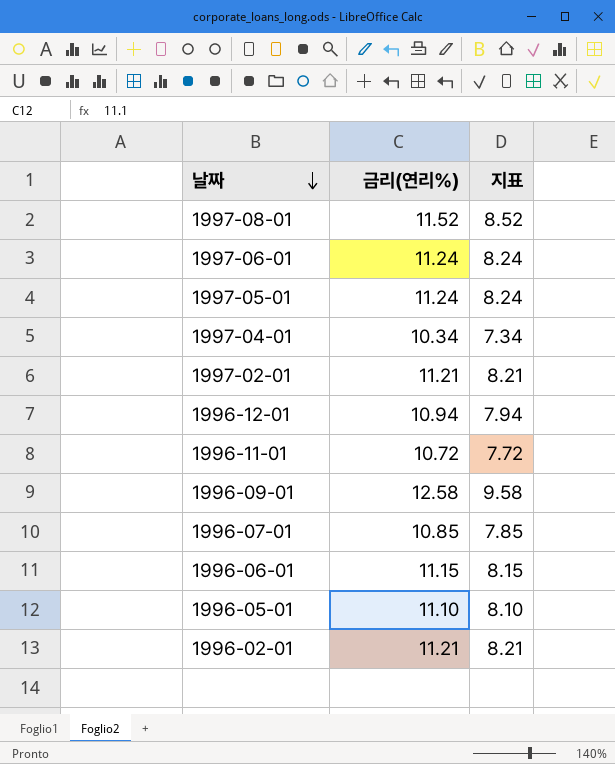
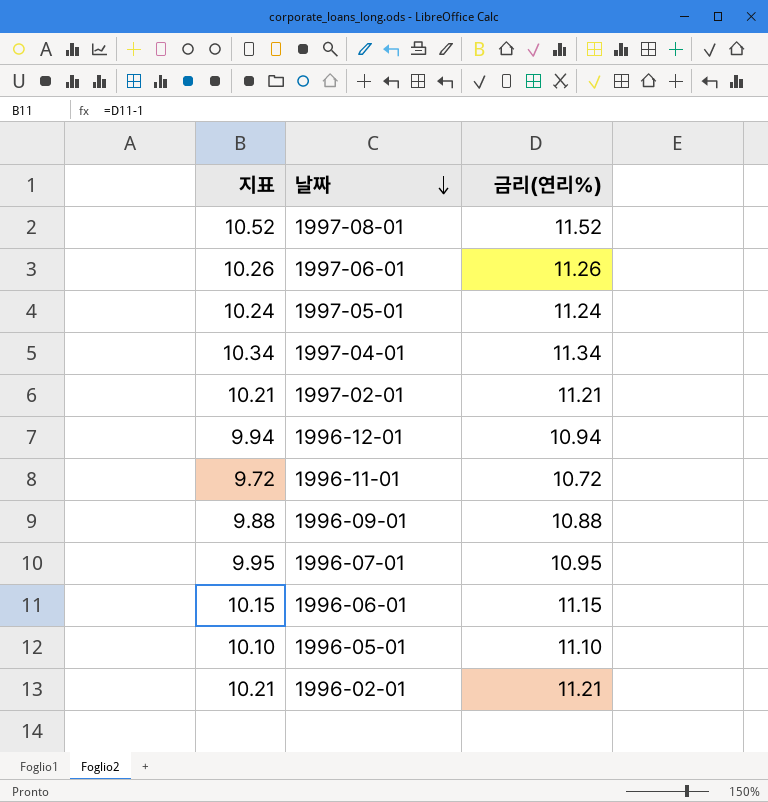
column 지표 | formula: [금리(연리%)] - 3 -> [금리(연리%)] - 1
column 지표 | position: 3 -> 1
1997-06-01 | 금리(연리%): 11.24 -> 11.26
1997-04-01 | 금리(연리%): 10.34 -> 11.34
1996-09-01 | 금리(연리%): 12.58 -> 10.88
1996-07-01 | 금리(연리%): 10.85 -> 10.95

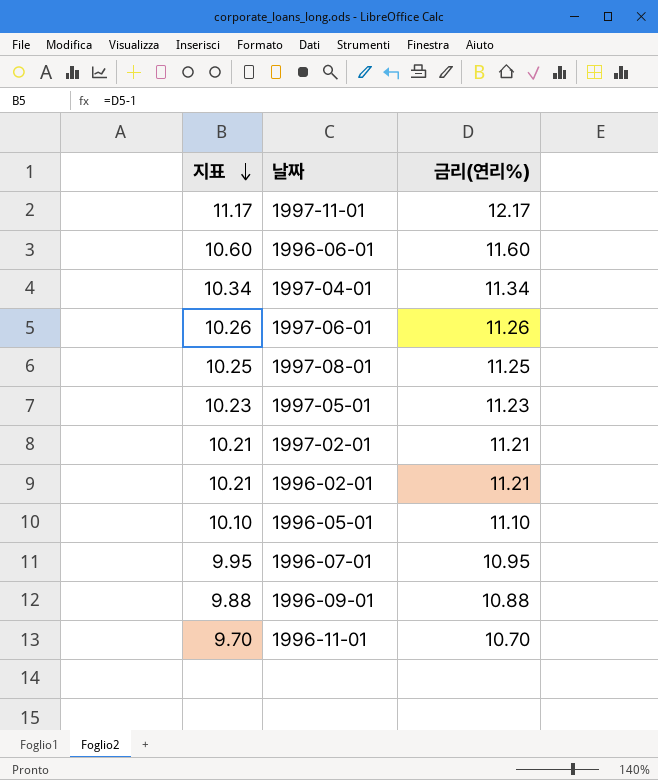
row order: 날짜 descending -> 지표 descending
row 1996-12-01: 9.94 | 10.94 -> none
row 1997-11-01: none -> 11.17 | 12.17
1996-06-01 | 지표: 10.15 -> 10.60
1996-06-01 | 금리(연리%): 11.15 -> 11.60
1997-08-01 | 지표: 10.52 -> 10.25
1997-08-01 | 금리(연리%): 11.52 -> 11.25
1997-05-01 | 지표: 10.24 -> 10.23
1997-05-01 | 금리(연리%): 11.24 -> 11.23
1996-11-01 | 지표: 9.72 -> 9.70
1996-11-01 | 금리(연리%): 10.72 -> 10.70

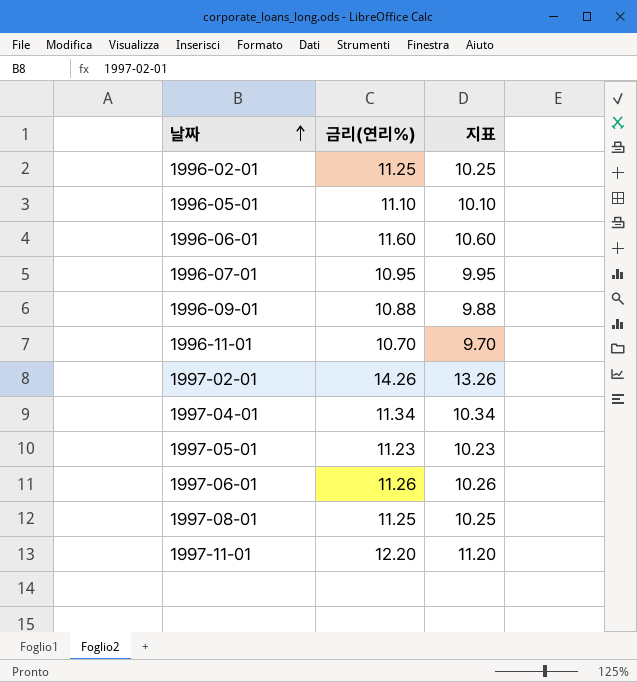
row order: 지표 descending -> 날짜 ascending
column 지표 | position: 1 -> 3
1996-02-01 | 금리(연리%): 11.21 -> 11.25
1996-02-01 | 지표: 10.21 -> 10.25
1997-02-01 | 금리(연리%): 11.21 -> 14.26
1997-02-01 | 지표: 10.21 -> 13.26
1997-11-01 | 금리(연리%): 12.17 -> 12.20
1997-11-01 | 지표: 11.17 -> 11.20

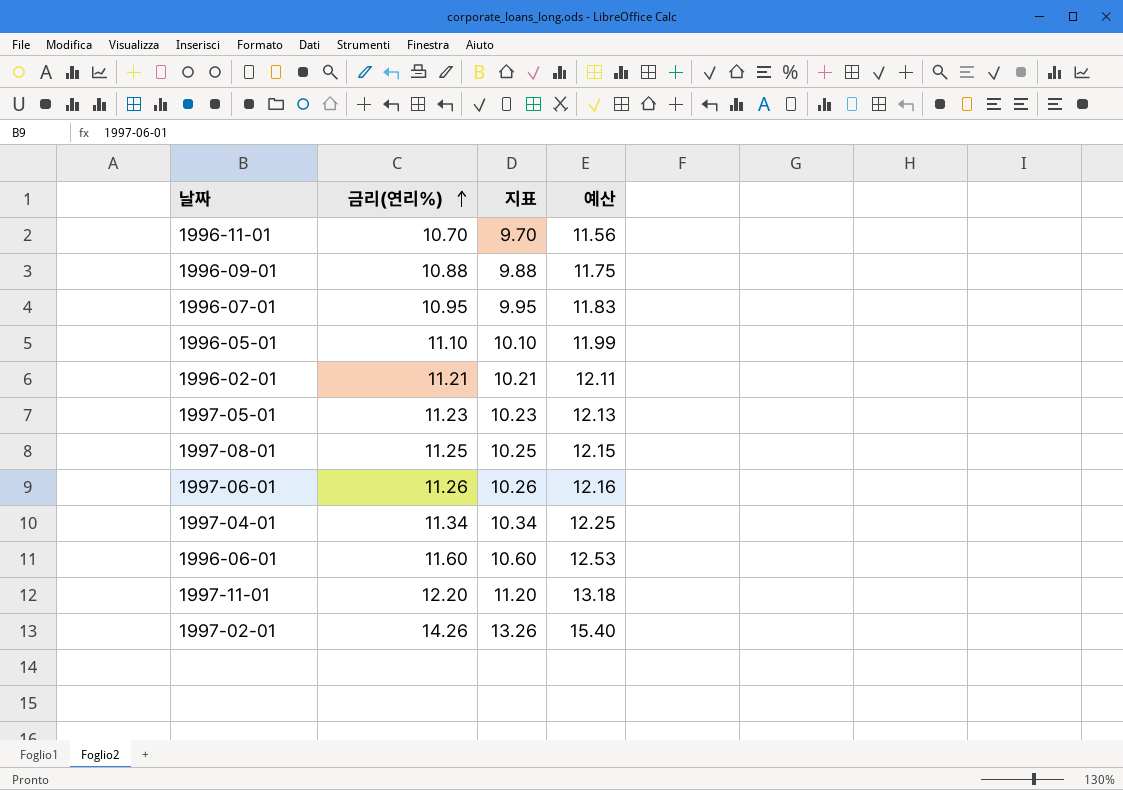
row order: 날짜 ascending -> 금리(연리%) ascending
column 예산 | formula: none -> [금리(연리%)] * 1.08
1996-02-01 | 금리(연리%): 11.25 -> 11.21
1996-02-01 | 지표: 10.25 -> 10.21

